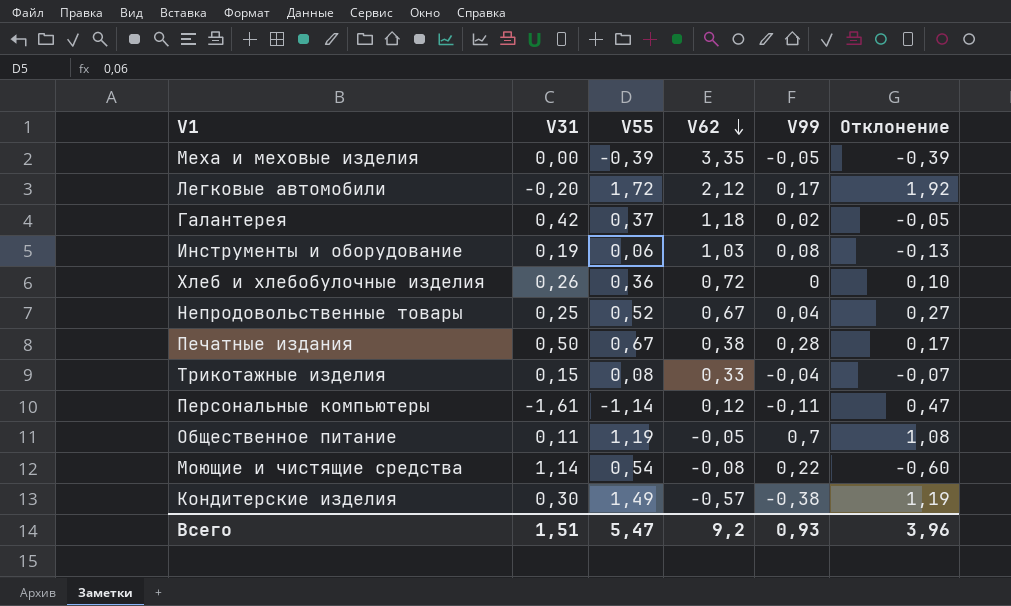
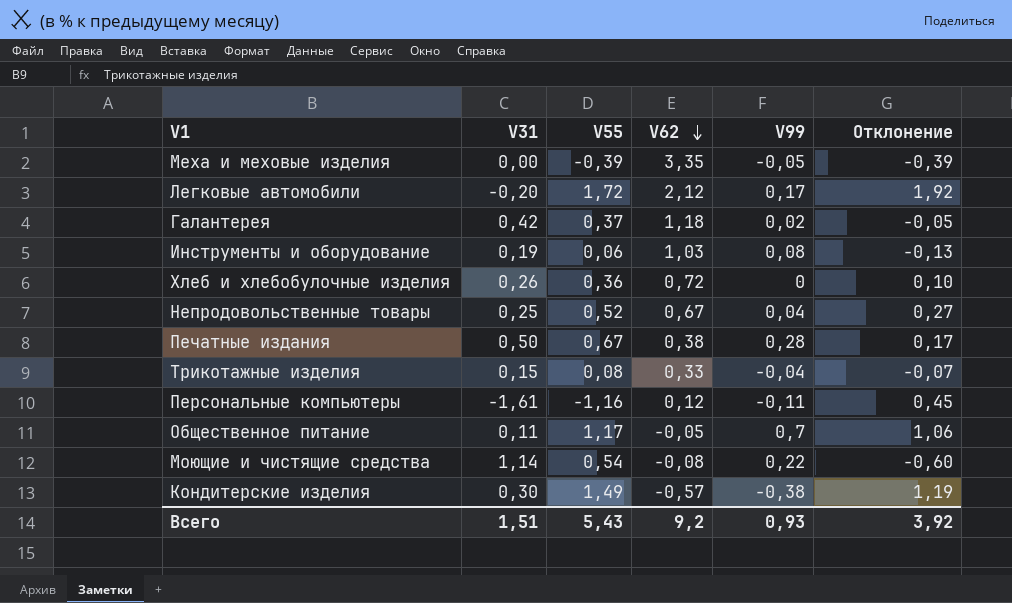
Персональные компьютеры | V55: -1,14 -> -1,16
Персональные компьютеры | Отклонение: 0,47 -> 0,45
Общественное питание | V55: 1,19 -> 1,17
Общественное питание | Отклонение: 1,08 -> 1,06
Всего | V55: 5,47 -> 5,43
Всего | Отклонение: 3,96 -> 3,92

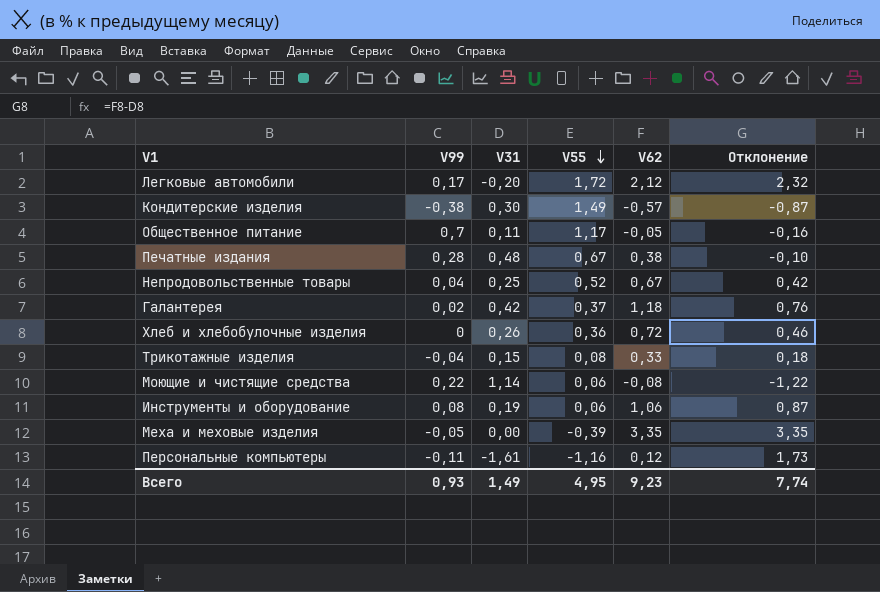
row order: V62 descending -> V55 descending
column V99 | position: 5 -> 2
column Отклонение | formula: [V55] - [V31] -> [V62] - [V31]
Печатные издания | V31: 0,50 -> 0,48
Моющие и чистящие средства | V55: 0,54 -> 0,06
Инструменты и оборудование | V62: 1,03 -> 1,06
Всего | V31: 1,51 -> 1,49
Всего | V55: 5,43 -> 4,95
Всего | V62: 9,2 -> 9,23
Всего | Отклонение: 3,92 -> 7,74

